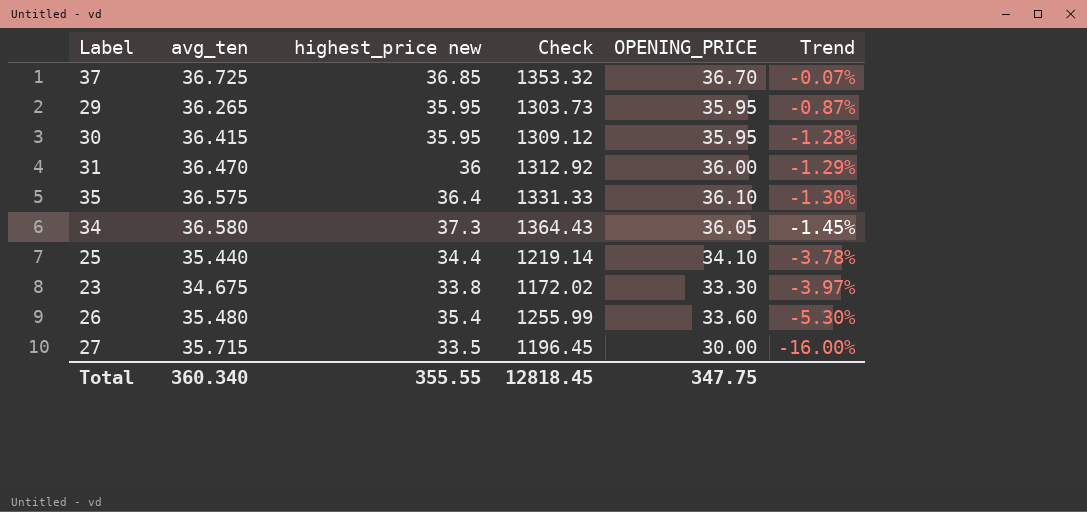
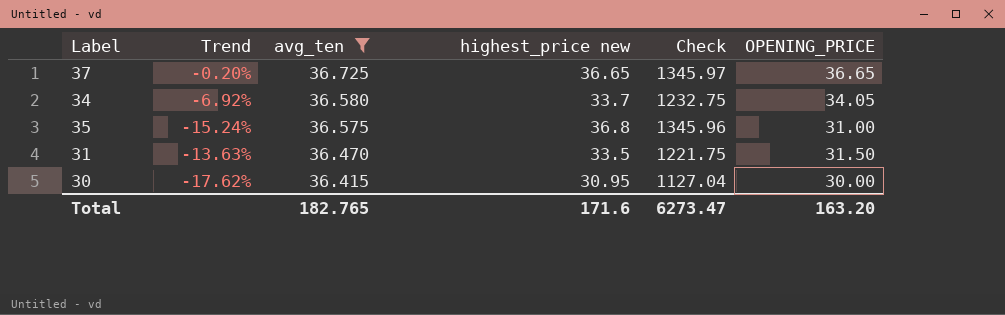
filter: none -> avg_ten >= 36.415
row order: Trend descending -> avg_ten descending
column Trend | position: 6 -> 2
37 | Trend: -0.07% -> -0.20%
37 | highest_price new: 36.85 -> 36.65
37 | Check: 1353.32 -> 1345.97
37 | OPENING_PRICE: 36.70 -> 36.65
34 | Trend: -1.45% -> -6.92%
34 | highest_price new: 37.3 -> 33.7
34 | Check: 1364.43 -> 1232.75
34 | OPENING_PRICE: 36.05 -> 34.05
35 | Trend: -1.30% -> -15.24%
35 | highest_price new: 36.4 -> 36.8
35 | Check: 1331.33 -> 1345.96
35 | OPENING_PRICE: 36.10 -> 31.00
31 | Trend: -1.29% -> -13.63%
31 | highest_price new: 36 -> 33.5
31 | Check: 1312.92 -> 1221.75
31 | OPENING_PRICE: 36.00 -> 31.50
30 | Trend: -1.28% -> -17.62%
30 | highest_price new: 35.95 -> 30.95
30 | Check: 1309.12 -> 1127.04
30 | OPENING_PRICE: 35.95 -> 30.00
Total | avg_ten: 360.340 -> 182.765
Total | highest_price new: 355.55 -> 171.6
Total | Check: 12818.45 -> 6273.47
Total | OPENING_PRICE: 347.75 -> 163.20

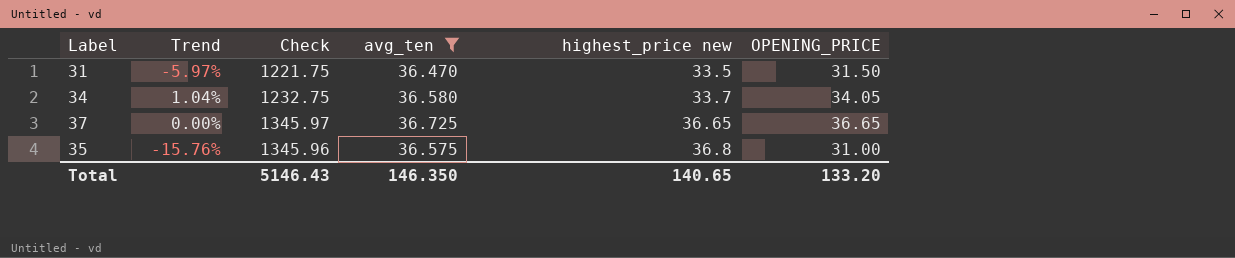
row order: avg_ten descending -> highest_price new ascending
column Trend | formula: ([OPENING_PRICE] - [avg_ten]) / [avg_ten] -> ([OPENING_PRICE] - [highest_price new]) / [highest_price new]
column Check | position: 5 -> 3
row 30: -17.62% | 36.415 | 30.95 | 1127.04 | 30.00 -> none
Total | Check: 6273.47 -> 5146.43
Total | avg_ten: 182.765 -> 146.350
Total | highest_price new: 171.6 -> 140.65
Total | OPENING_PRICE: 163.20 -> 133.20

